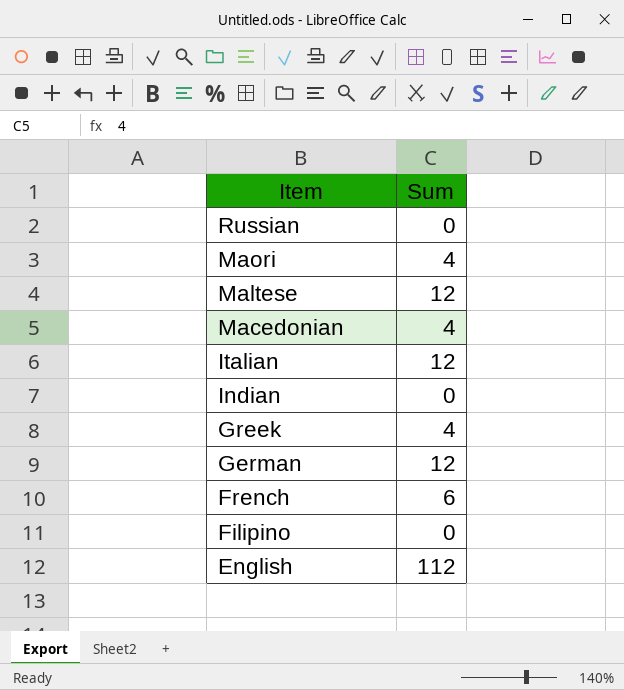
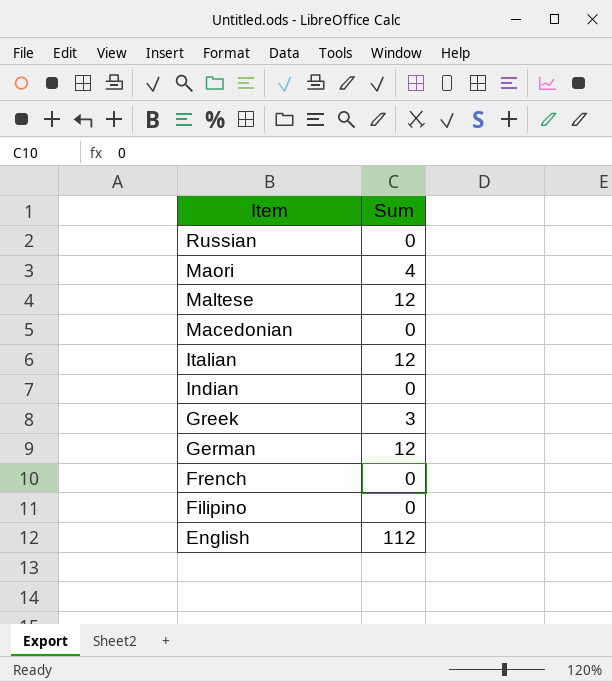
Macedonian | Sum: 4 -> 0
Greek | Sum: 4 -> 3
French | Sum: 6 -> 0

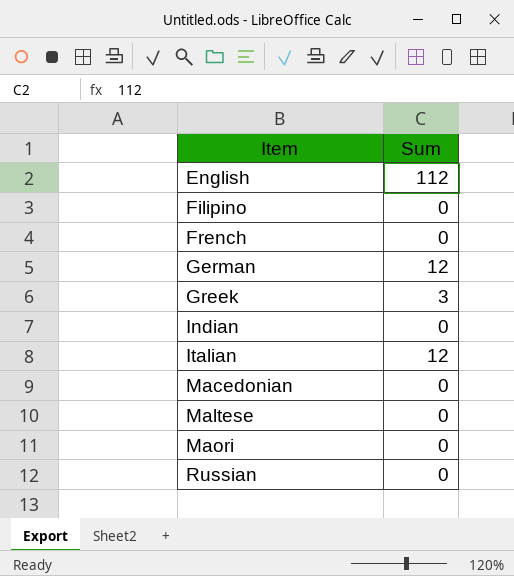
row order: Item descending -> Item ascending
Maltese | Sum: 12 -> 0
Maori | Sum: 4 -> 0

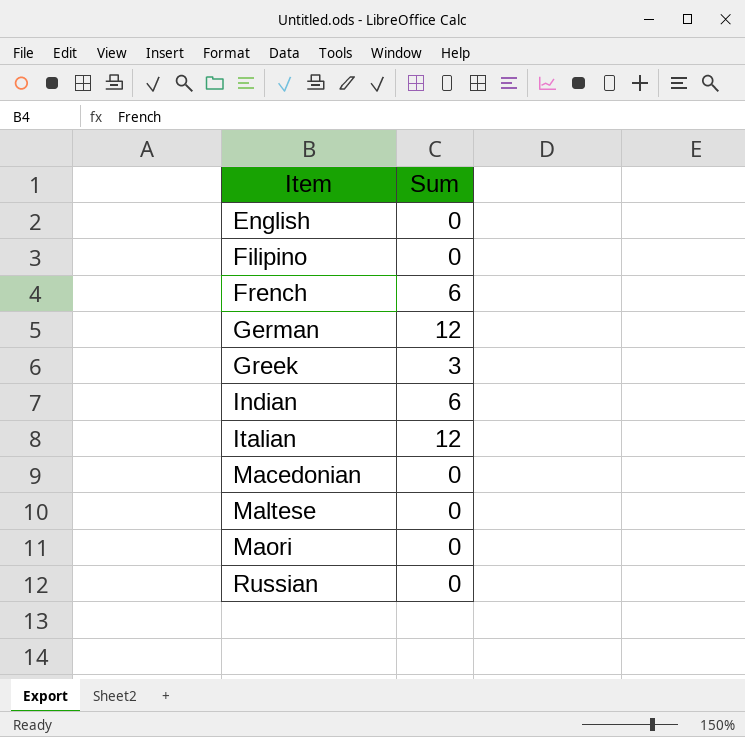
English | Sum: 112 -> 0
French | Sum: 0 -> 6
Indian | Sum: 0 -> 6

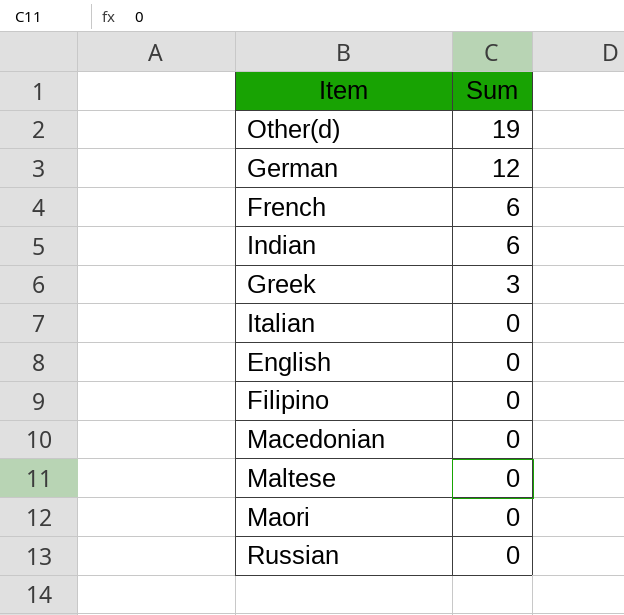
row order: Item ascending -> Sum descending
row Other(d): none -> 19
Italian | Sum: 12 -> 0

